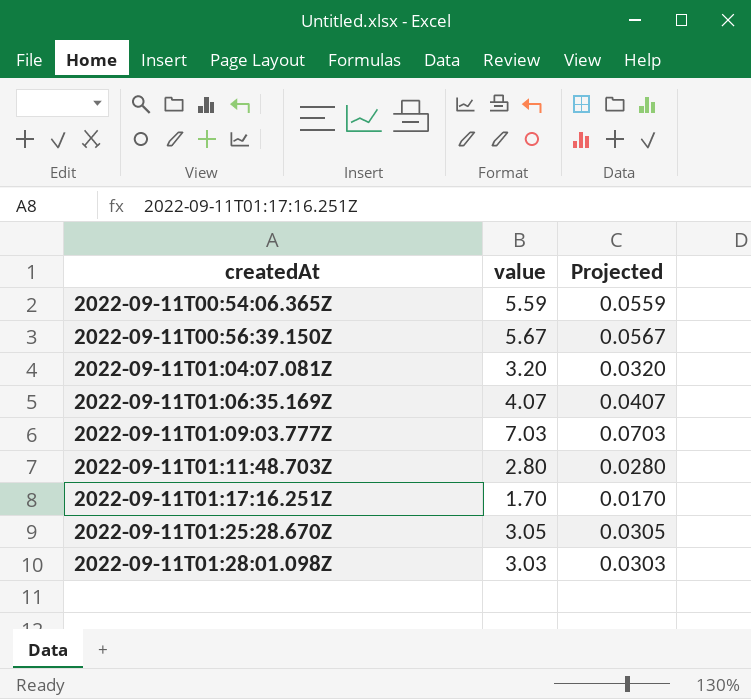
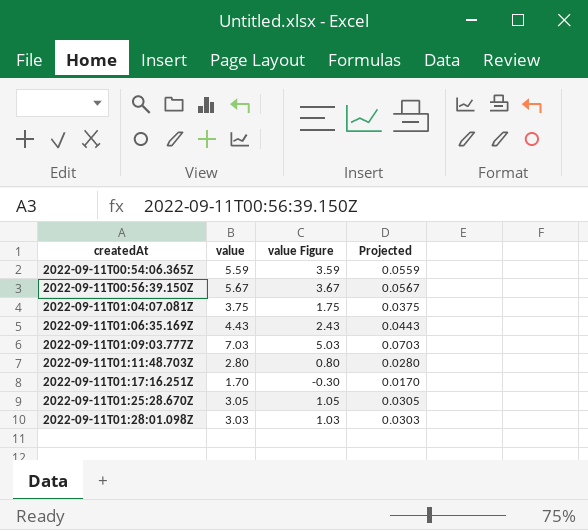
column value Figure | formula: none -> [value] - 2
2022-09-11T01:04:07.081Z | value: 3.20 -> 3.75
2022-09-11T01:04:07.081Z | Projected: 0.0320 -> 0.0375
2022-09-11T01:06:35.169Z | value: 4.07 -> 4.43
2022-09-11T01:06:35.169Z | Projected: 0.0407 -> 0.0443

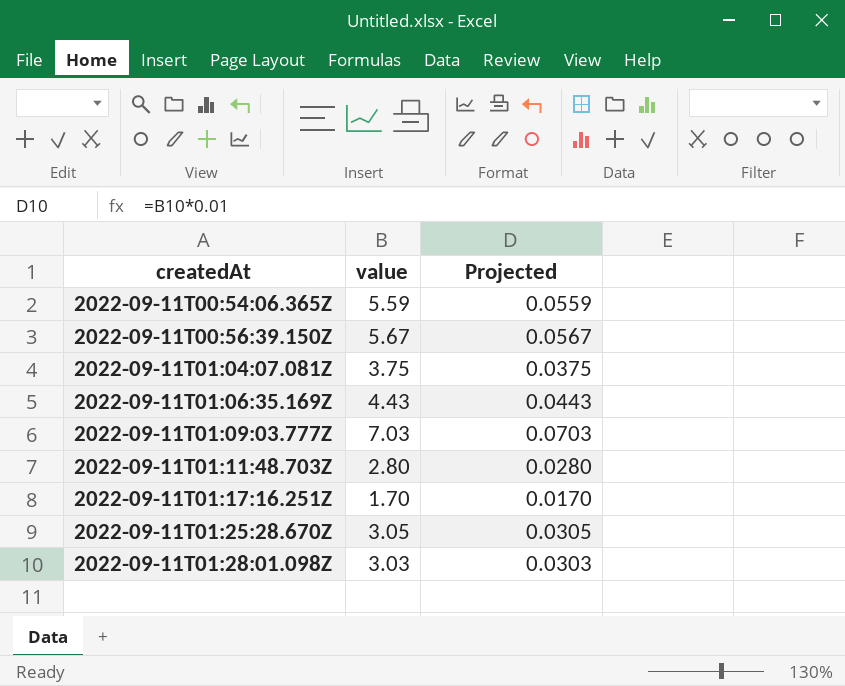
column value Figure | formula: [value] - 2 -> none

